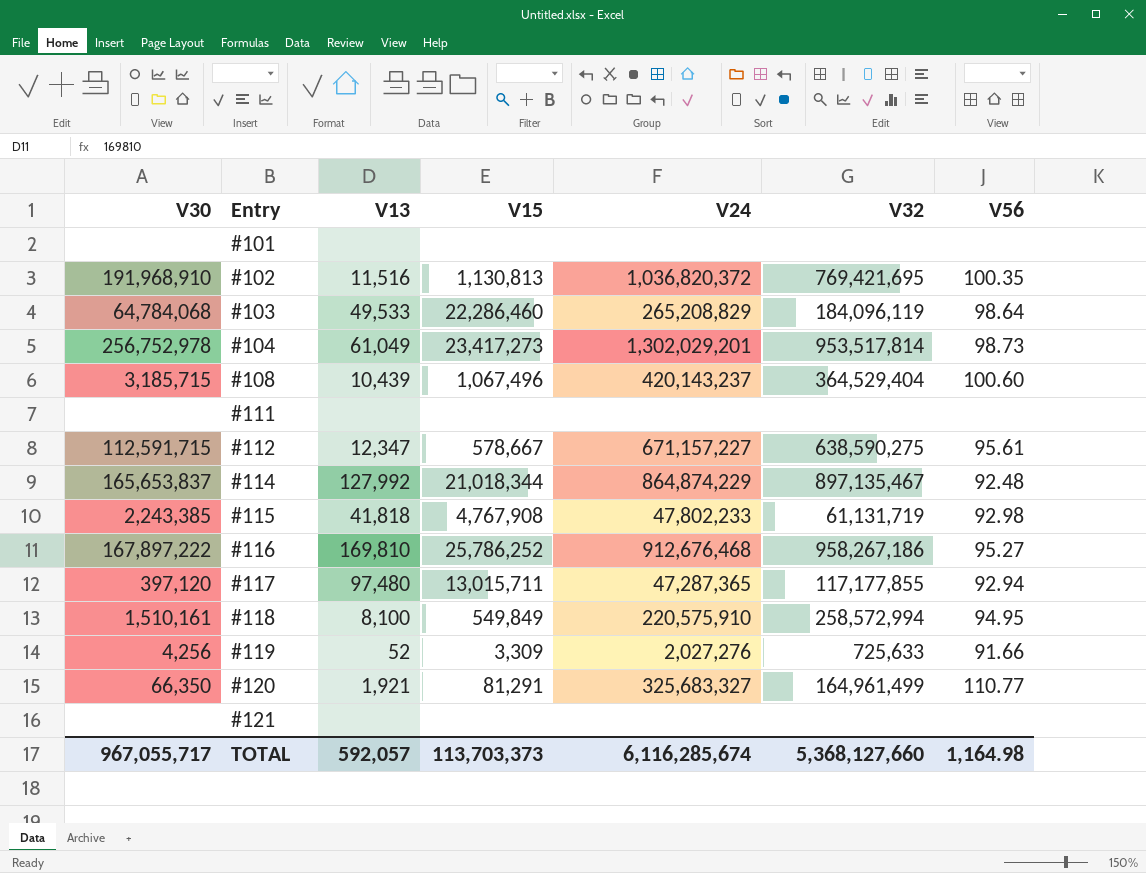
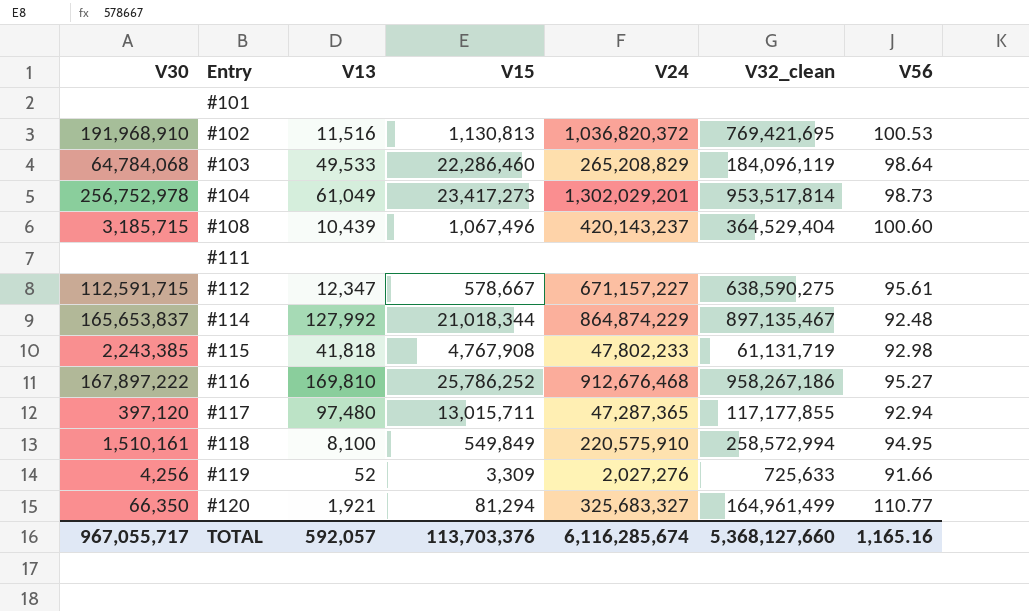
column name: V32 -> V32_clean
row #121: none | none | none | none | none | none -> none
#102 | V56: 100.35 -> 100.53
#120 | V15: 81,291 -> 81,294
TOTAL | V15: 113,703,373 -> 113,703,376
TOTAL | V56: 1,164.98 -> 1,165.16

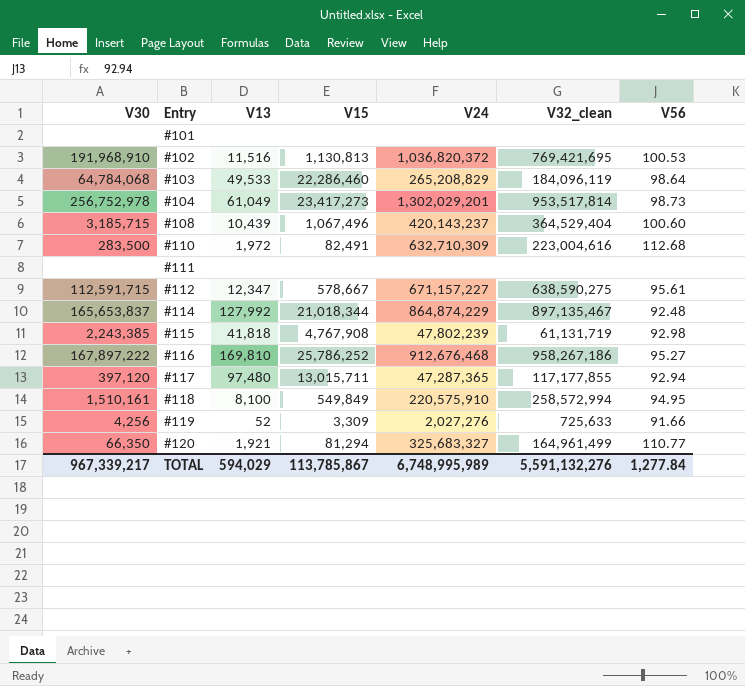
row #110: none -> 283,500 | 1,972 | 82,491 | 632,710,309 | 223,004,616 | 112.68
#115 | V24: 47,802,233 -> 47,802,239
TOTAL | V30: 967,055,717 -> 967,339,217
TOTAL | V13: 592,057 -> 594,029
TOTAL | V15: 113,703,376 -> 113,785,867
TOTAL | V24: 6,116,285,674 -> 6,748,995,989
TOTAL | V32_clean: 5,368,127,660 -> 5,591,132,276
TOTAL | V56: 1,165.16 -> 1,277.84

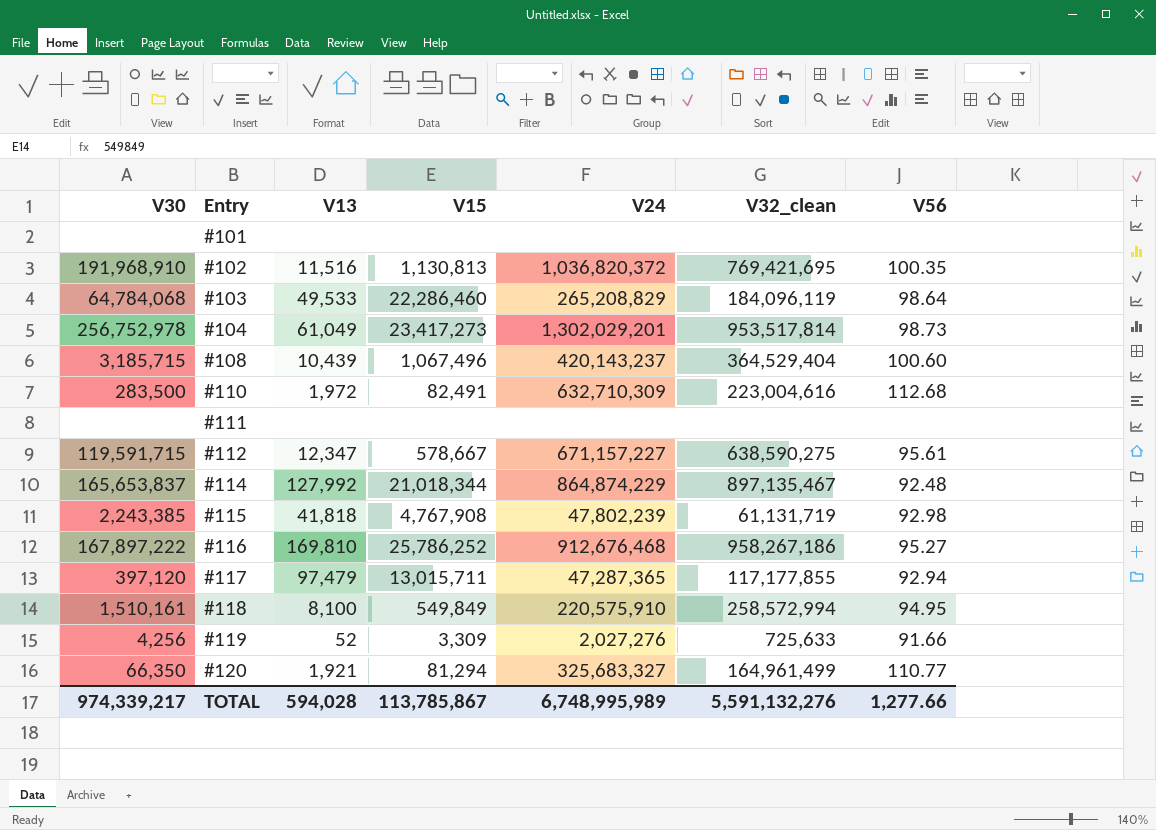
#102 | V56: 100.53 -> 100.35
#112 | V30: 112,591,715 -> 119,591,715
#117 | V13: 97,480 -> 97,479
TOTAL | V30: 967,339,217 -> 974,339,217
TOTAL | V13: 594,029 -> 594,028
TOTAL | V56: 1,277.84 -> 1,277.66

